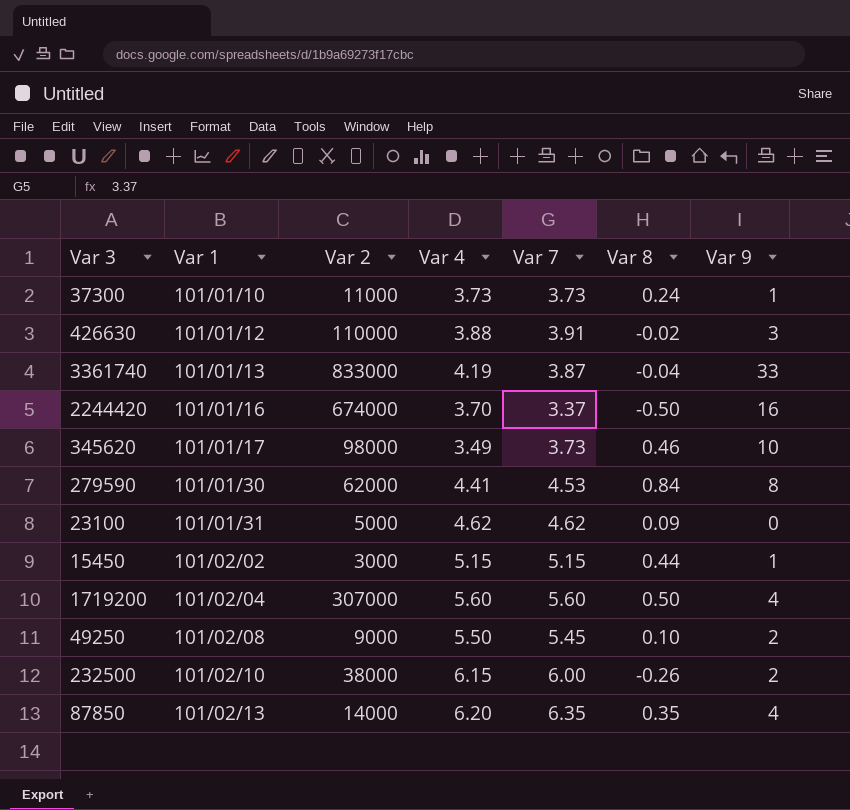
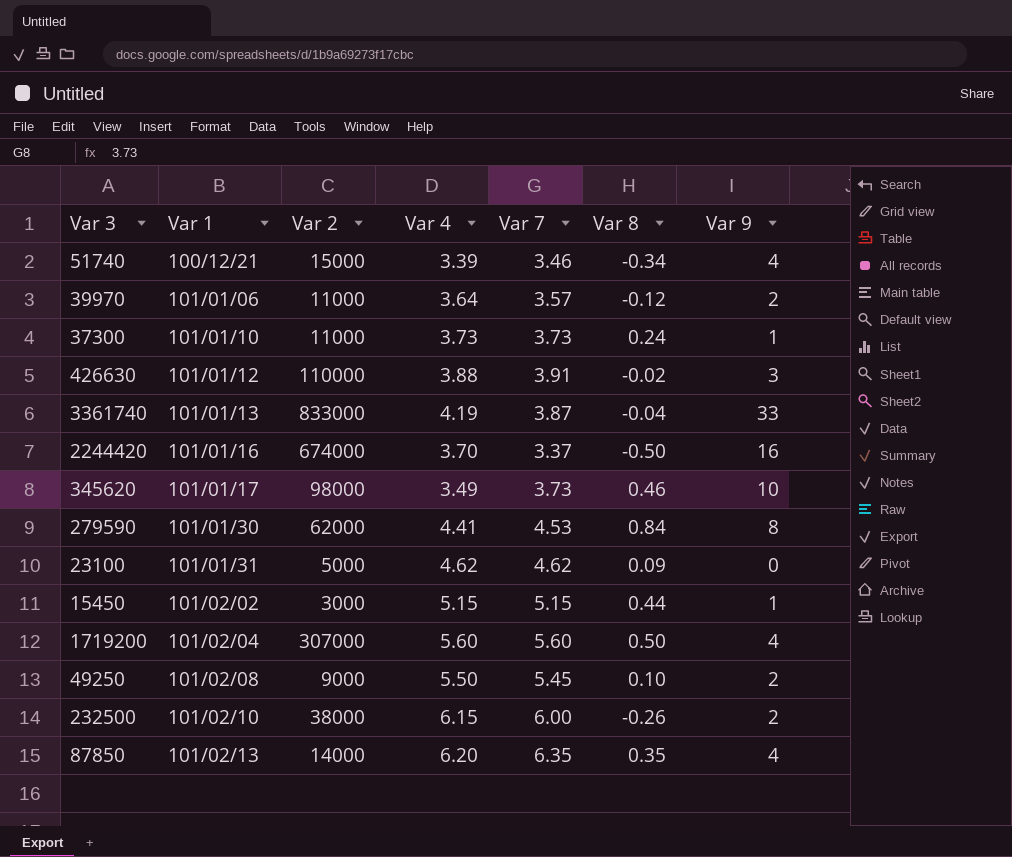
row 51740: none -> 100/12/21 | 15000 | 3.39 | 3.46 | -0.34 | 4
row 39970: none -> 101/01/06 | 11000 | 3.64 | 3.57 | -0.12 | 2

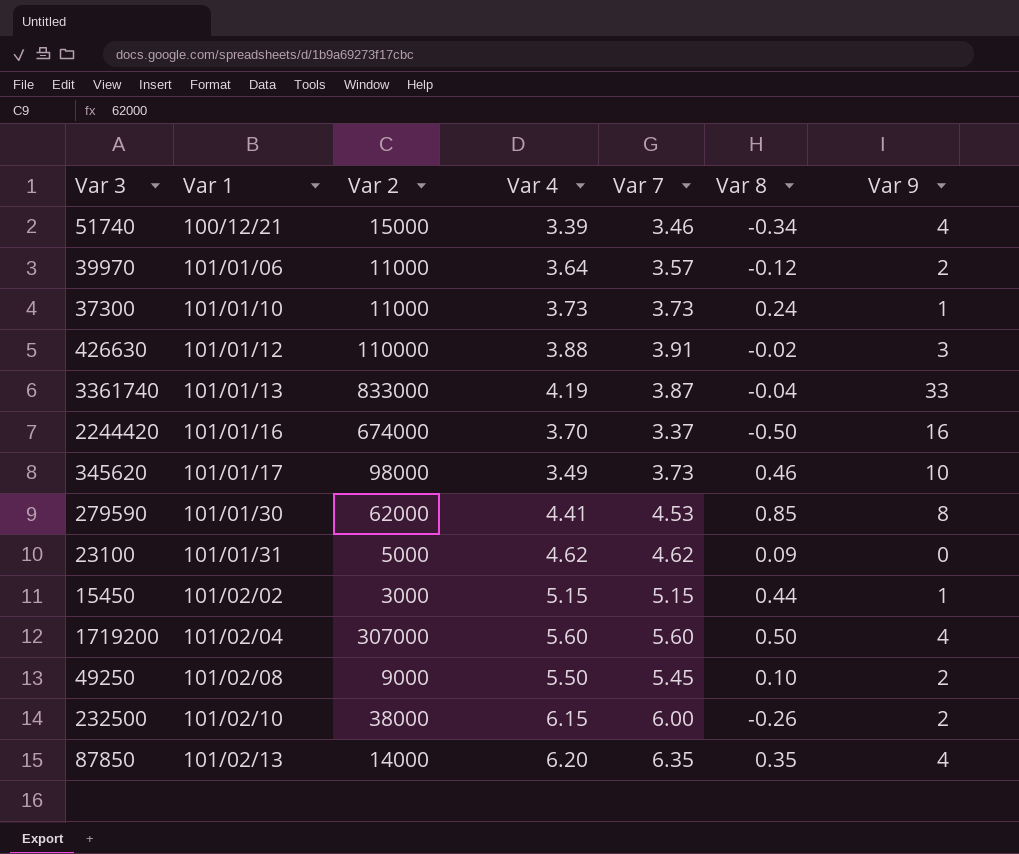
279590 | Var 8: 0.84 -> 0.85

